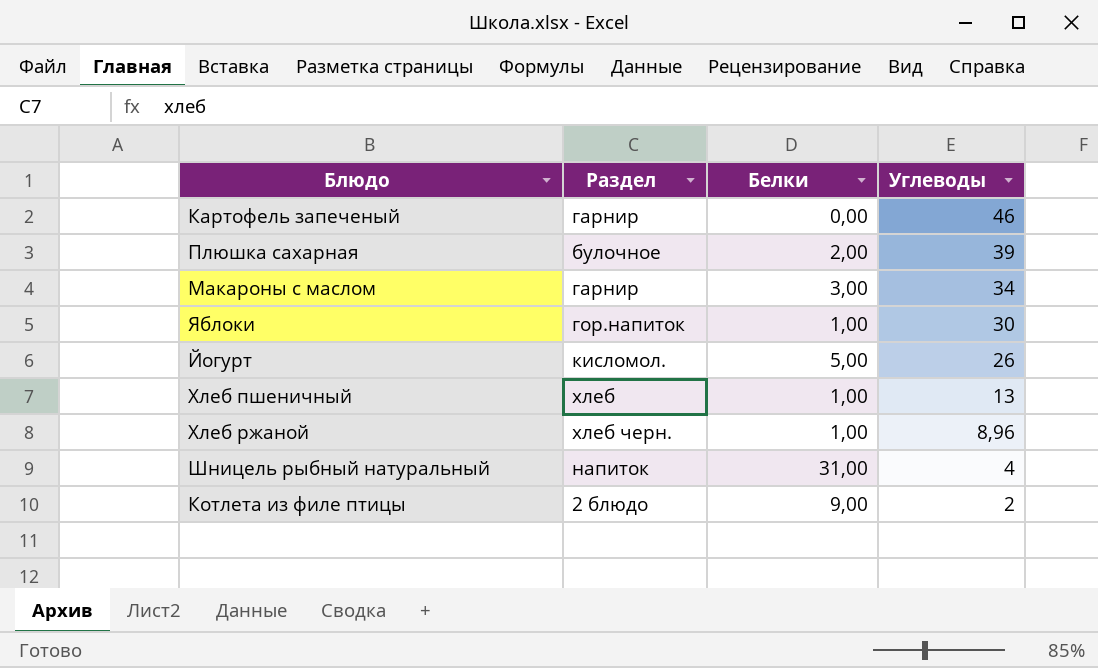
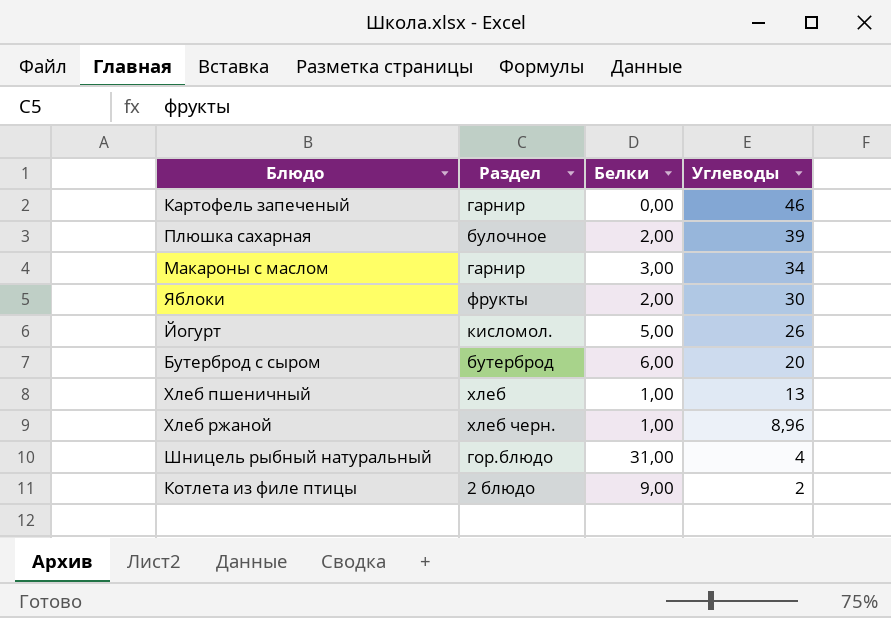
Яблоки | Раздел: гор.напиток -> фрукты
Яблоки | Белки: 1,00 -> 2,00
row Бутерброд с сыром: none -> бутерброд | 6,00 | 20
Шницель рыбный натуральный | Раздел: напиток -> гор.блюдо

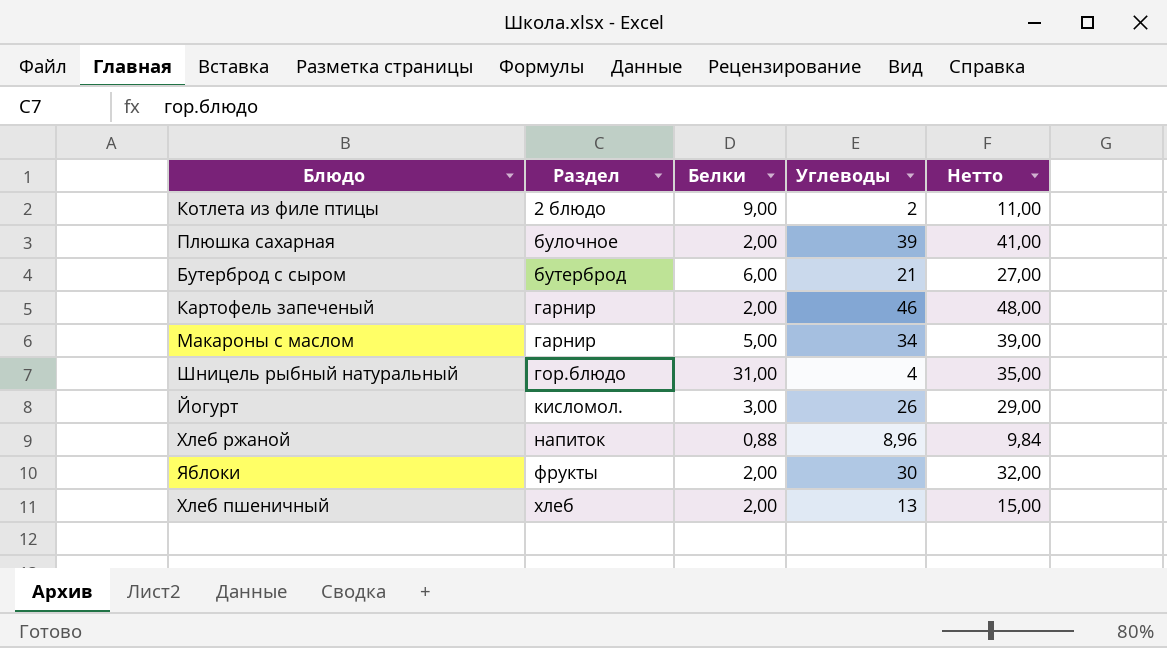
row order: Углеводы descending -> Раздел ascending
column Нетто | formula: none -> [Белки] + [Углеводы]
Бутерброд с сыром | Углеводы: 20 -> 21
Картофель запеченый | Белки: 0,00 -> 2,00
Макароны с маслом | Белки: 3,00 -> 5,00
Йогурт | Белки: 5,00 -> 3,00
Хлеб ржаной | Раздел: хлеб черн. -> напиток
Хлеб ржаной | Белки: 1,00 -> 0,88
Хлеб пшеничный | Белки: 1,00 -> 2,00

